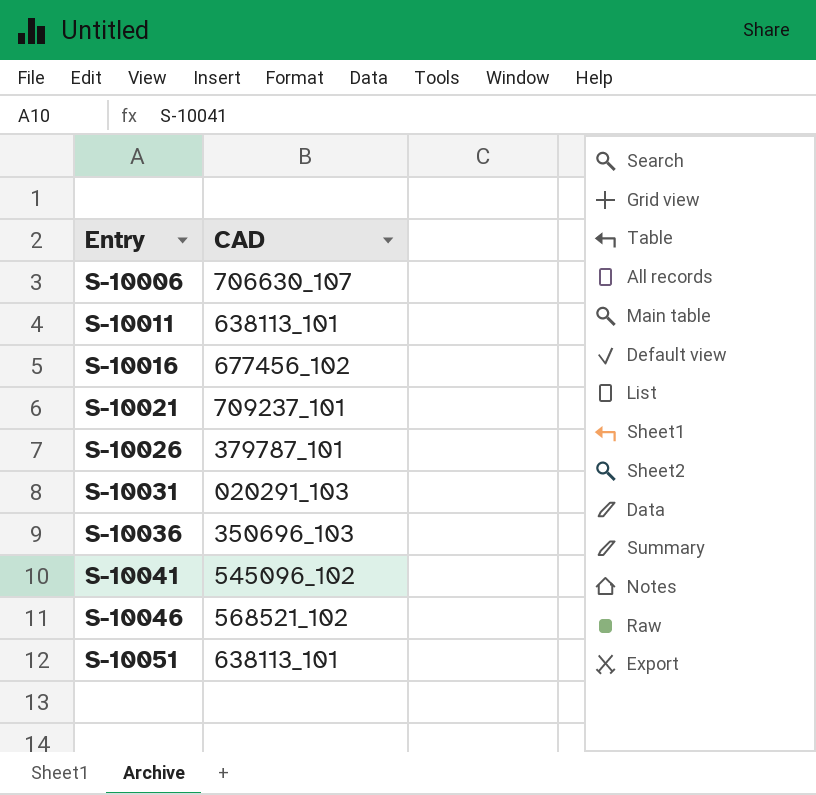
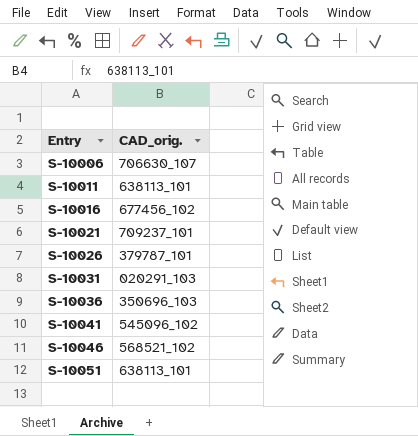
column name: CAD -> CAD_orig.

